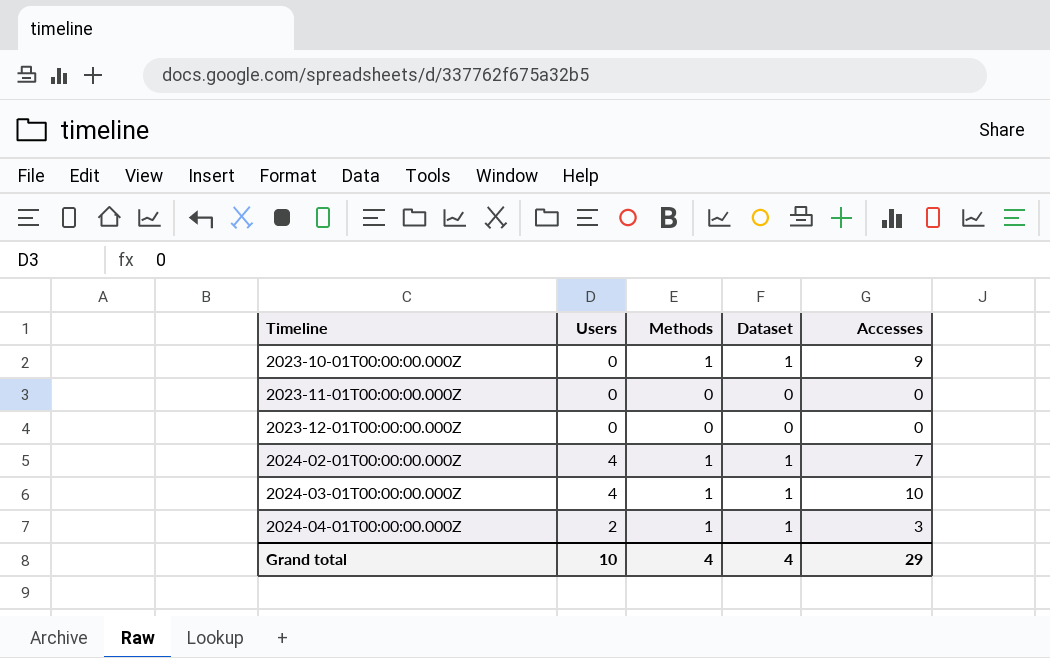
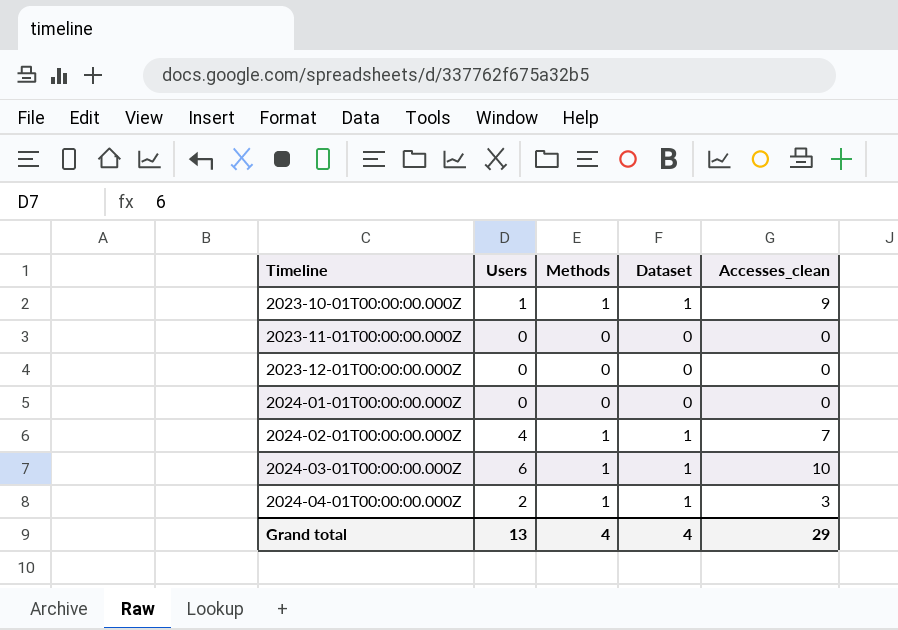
column name: Accesses -> Accesses_clean
2023-10-01T00:00:00.000Z | Users: 0 -> 1
row 2024-01-01T00:00:00.000Z: none -> 0 | 0 | 0 | 0
2024-03-01T00:00:00.000Z | Users: 4 -> 6
Grand total | Users: 10 -> 13

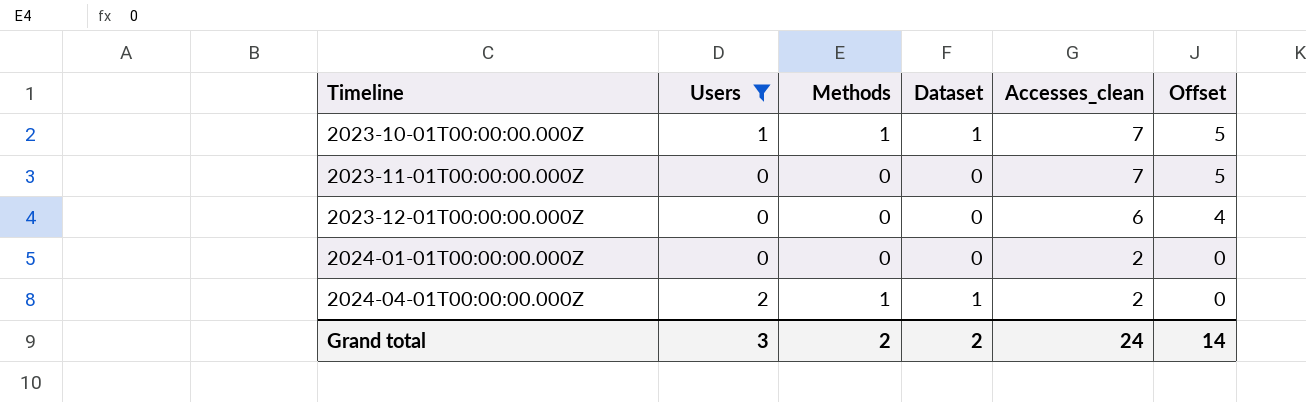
filter: none -> Users <= 2
column Offset | formula: none -> [Accesses_clean] - 2
2023-10-01T00:00:00.000Z | Accesses_clean: 9 -> 7
2023-11-01T00:00:00.000Z | Accesses_clean: 0 -> 7
2023-12-01T00:00:00.000Z | Accesses_clean: 0 -> 6
2024-01-01T00:00:00.000Z | Accesses_clean: 0 -> 2
2024-04-01T00:00:00.000Z | Accesses_clean: 3 -> 2
Grand total | Users: 13 -> 3
Grand total | Methods: 4 -> 2
Grand total | Dataset: 4 -> 2
Grand total | Accesses_clean: 29 -> 24

